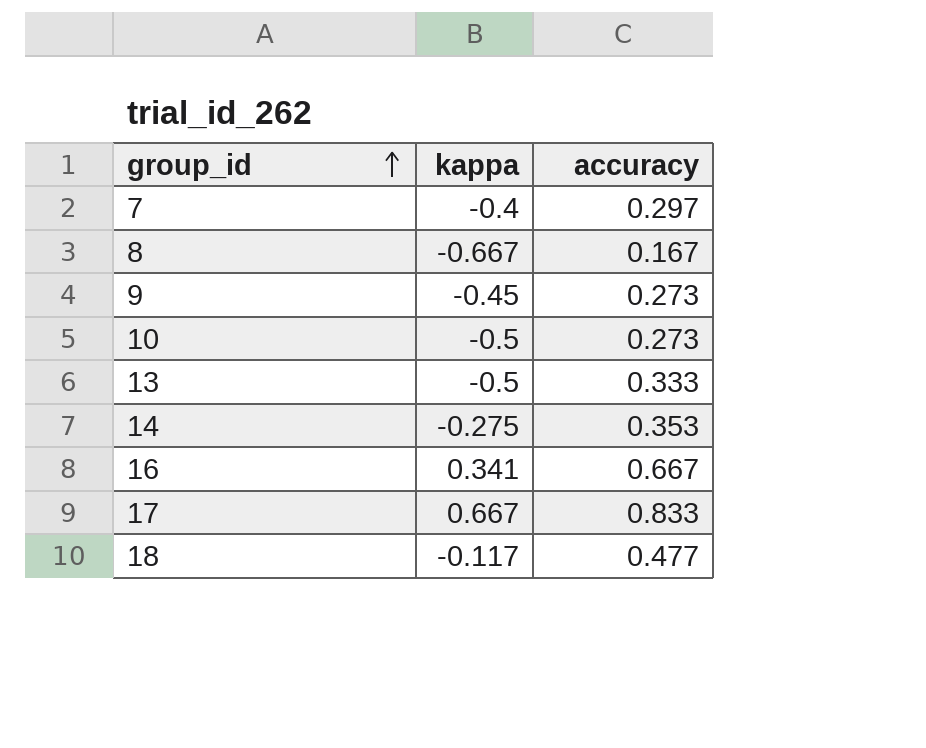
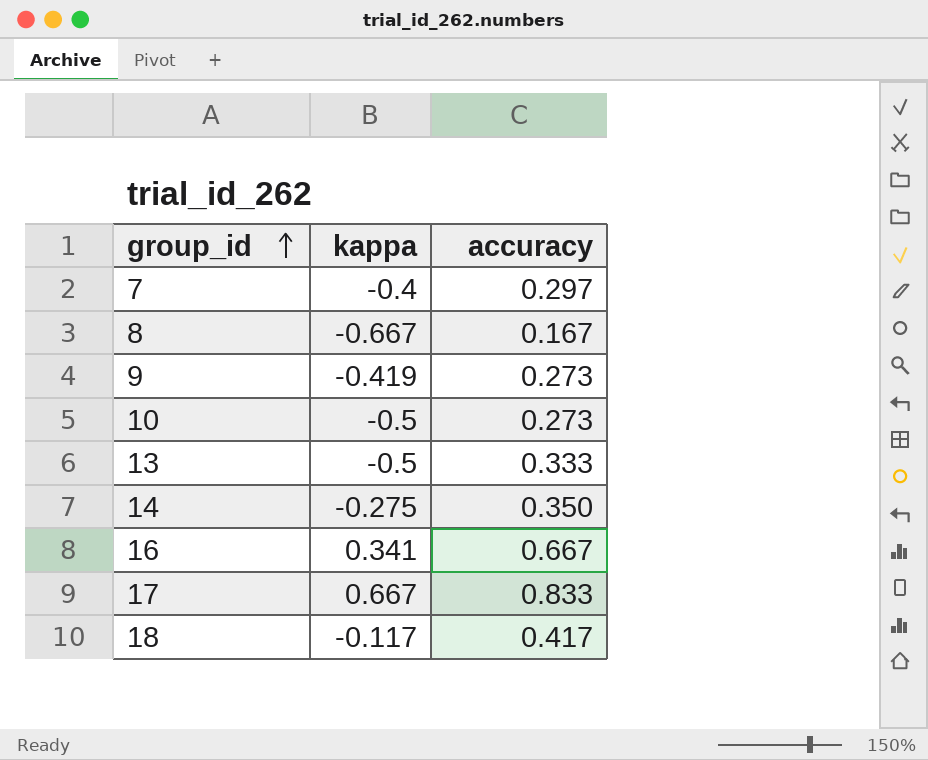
9 | kappa: -0.45 -> -0.419
14 | accuracy: 0.353 -> 0.350
18 | accuracy: 0.477 -> 0.417

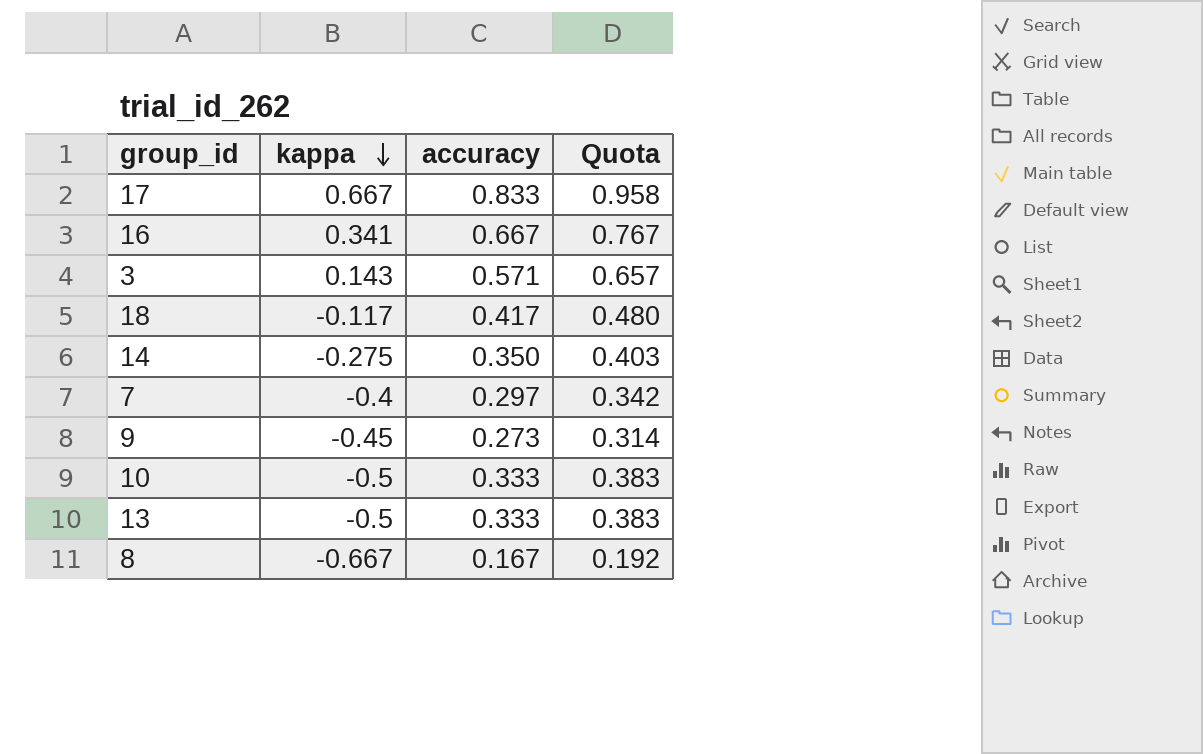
row order: group_id ascending -> kappa descending
column Quota | formula: none -> [accuracy] * 1.15
row 3: none -> 0.143 | 0.571 | 0.657
9 | kappa: -0.419 -> -0.45
10 | accuracy: 0.273 -> 0.333

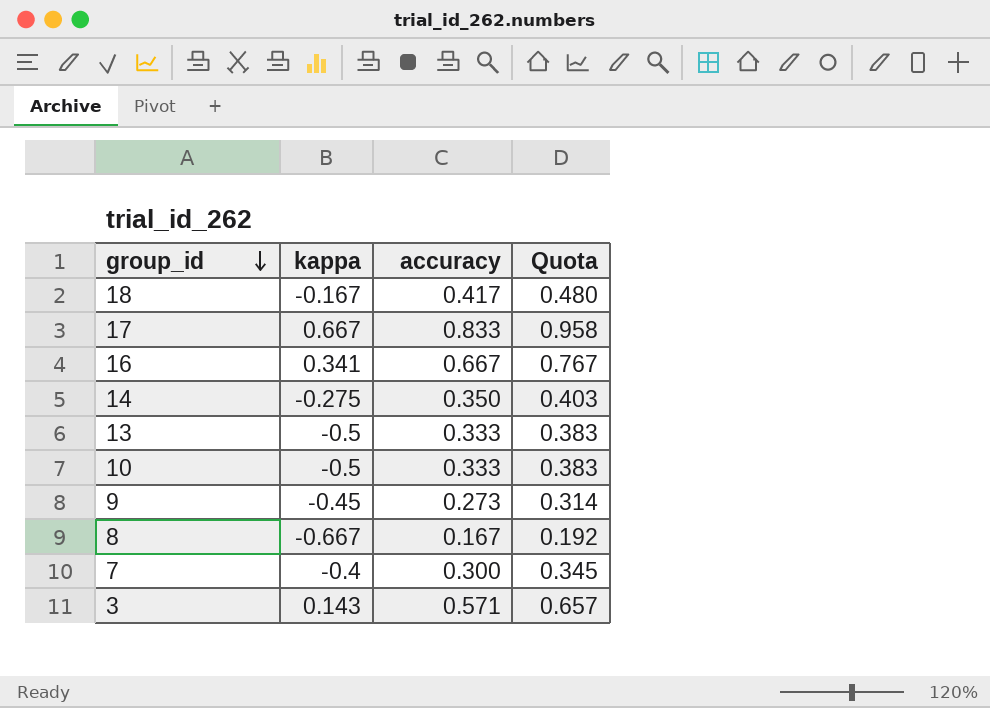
row order: kappa descending -> group_id descending
18 | kappa: -0.117 -> -0.167
7 | accuracy: 0.297 -> 0.300
7 | Quota: 0.342 -> 0.345

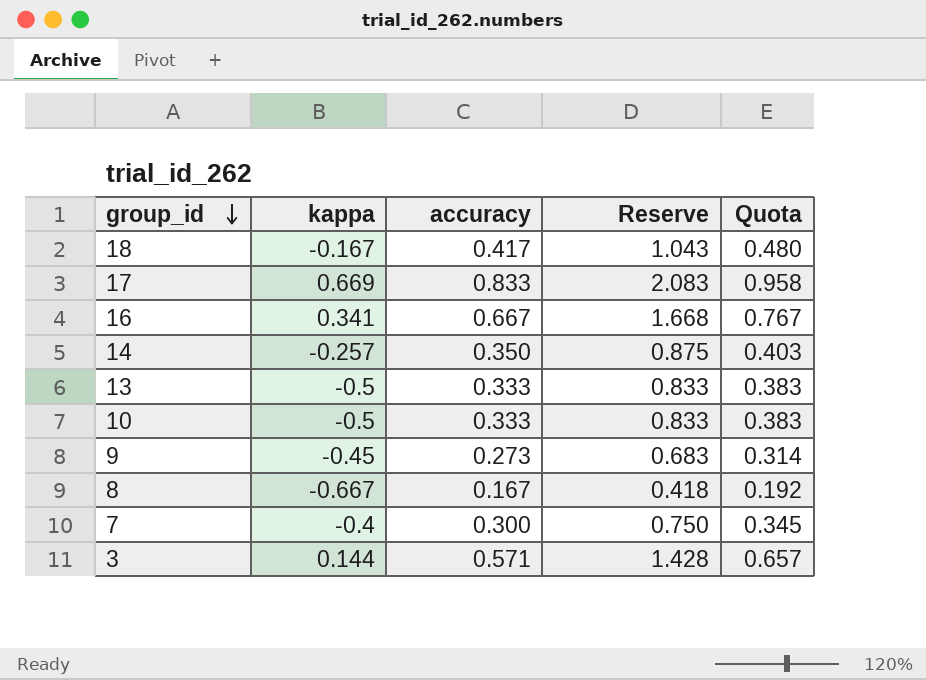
column Reserve | formula: none -> [accuracy] * 2.5
17 | kappa: 0.667 -> 0.669
14 | kappa: -0.275 -> -0.257
3 | kappa: 0.143 -> 0.144

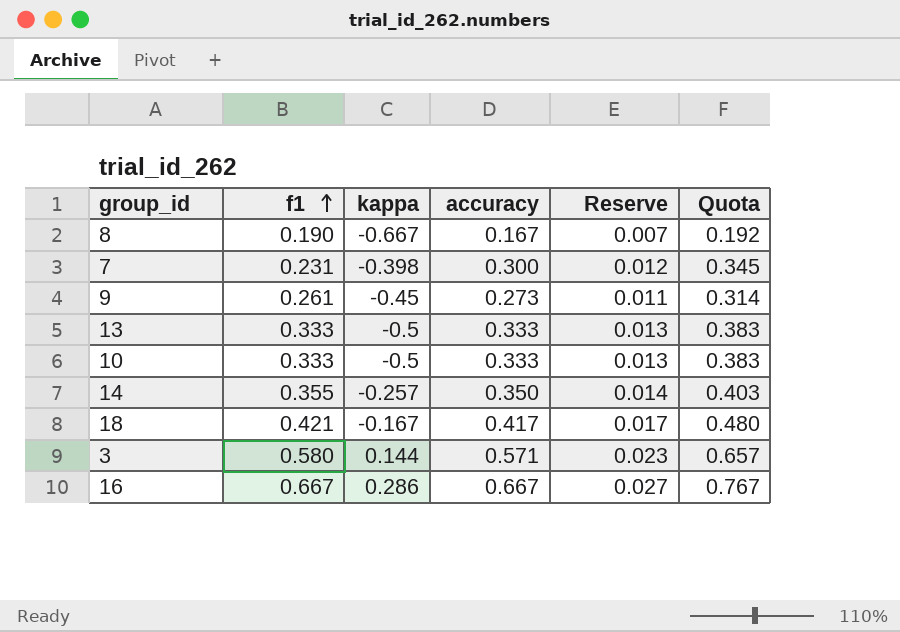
row order: group_id descending -> f1 ascending
column f1 | position: none -> 2
column Reserve | formula: [accuracy] * 2.5 -> [accuracy] * 0.04
row 17: 0.669 | 0.833 | 2.083 | 0.958 -> none
7 | kappa: -0.4 -> -0.398
16 | kappa: 0.341 -> 0.286

